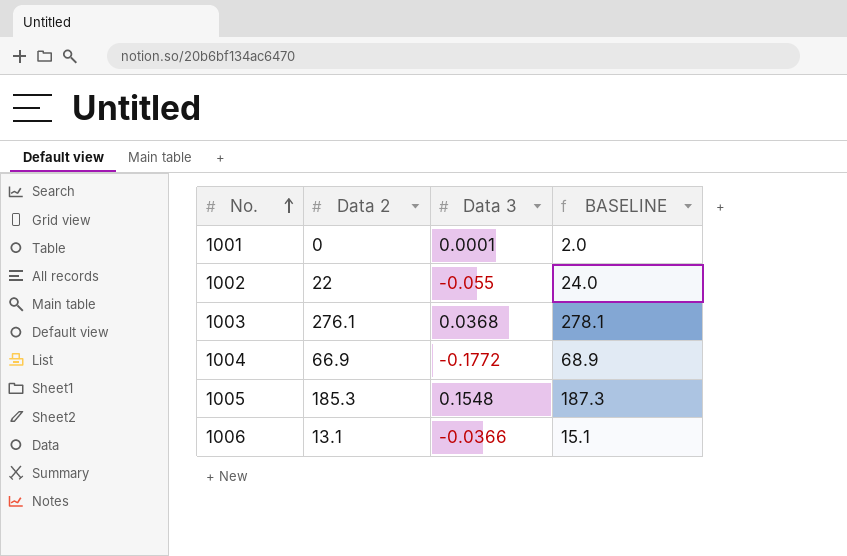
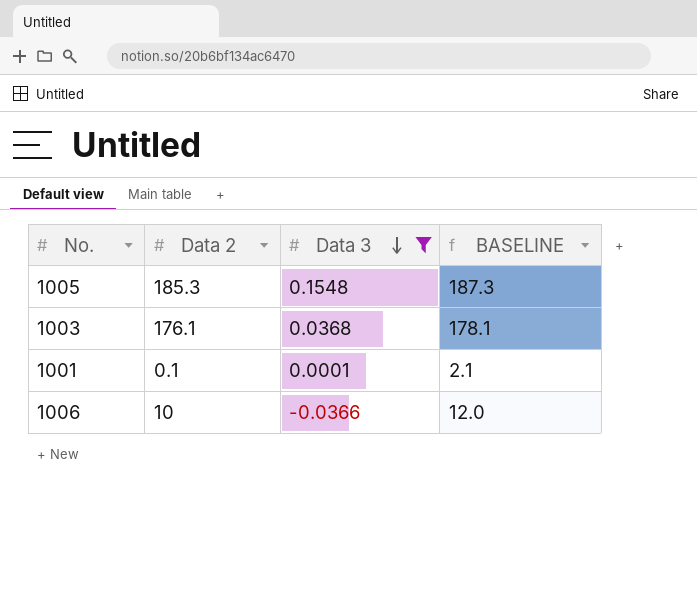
filter: none -> Data 3 >= -0.0366
row order: No. ascending -> Data 3 descending
1003 | Data 2: 276.1 -> 176.1
1003 | BASELINE: 278.1 -> 178.1
1001 | Data 2: 0 -> 0.1
1001 | BASELINE: 2.0 -> 2.1
1006 | Data 2: 13.1 -> 10
1006 | BASELINE: 15.1 -> 12.0

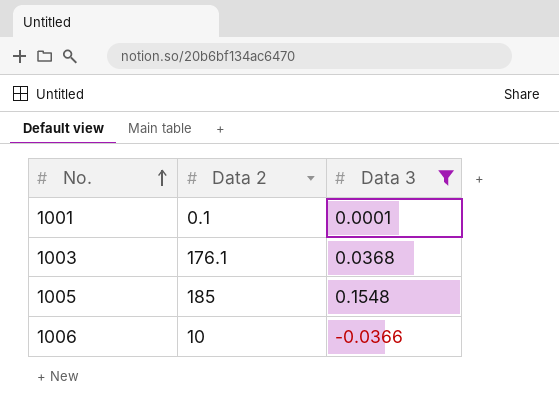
row order: Data 3 descending -> No. ascending
column BASELINE | formula: [Data 2] + 2 -> none
1005 | Data 2: 185.3 -> 185

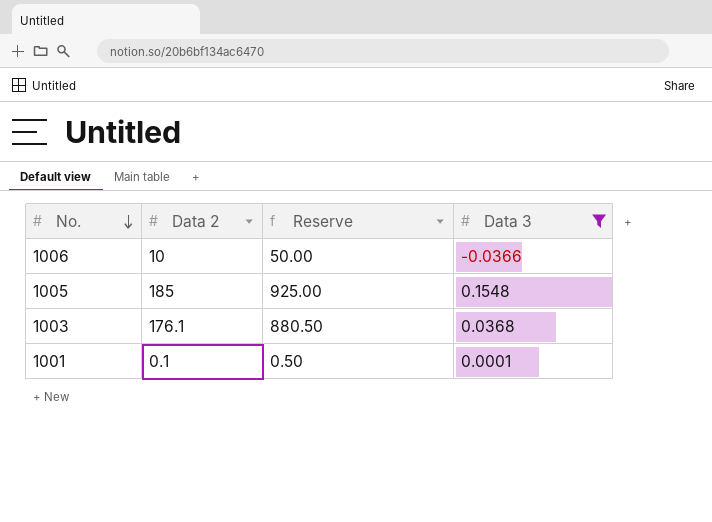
row order: No. ascending -> No. descending
column Reserve | formula: none -> [Data 2] * 5

